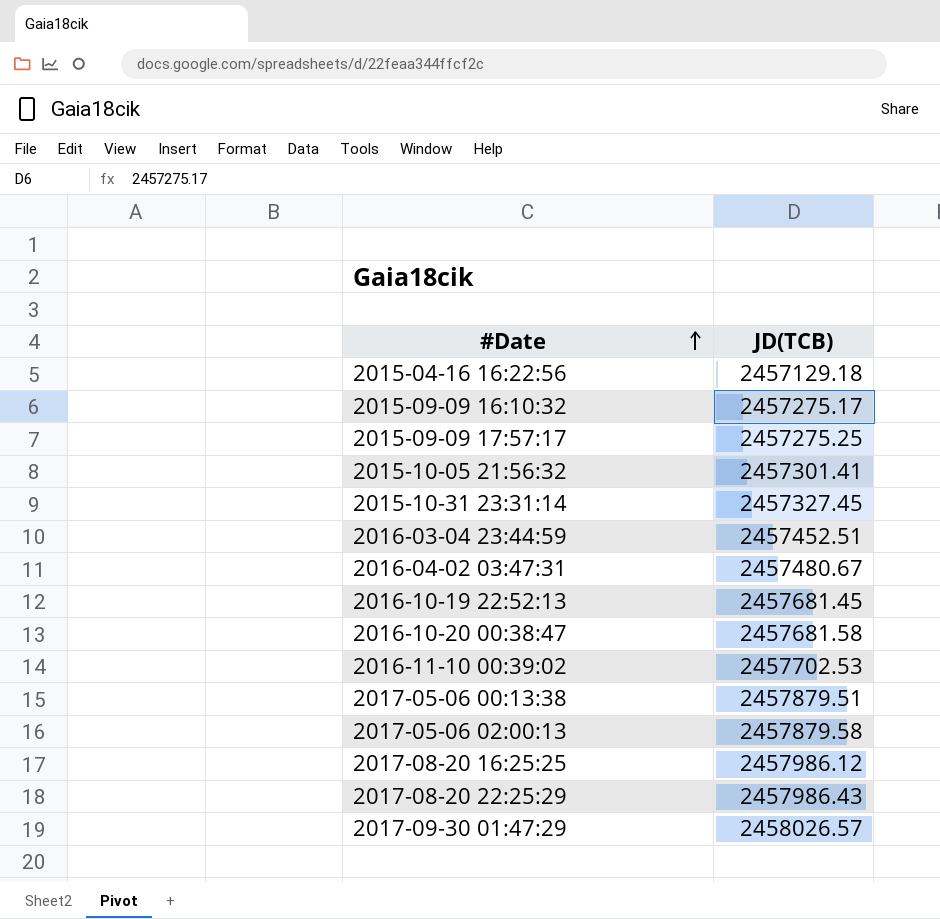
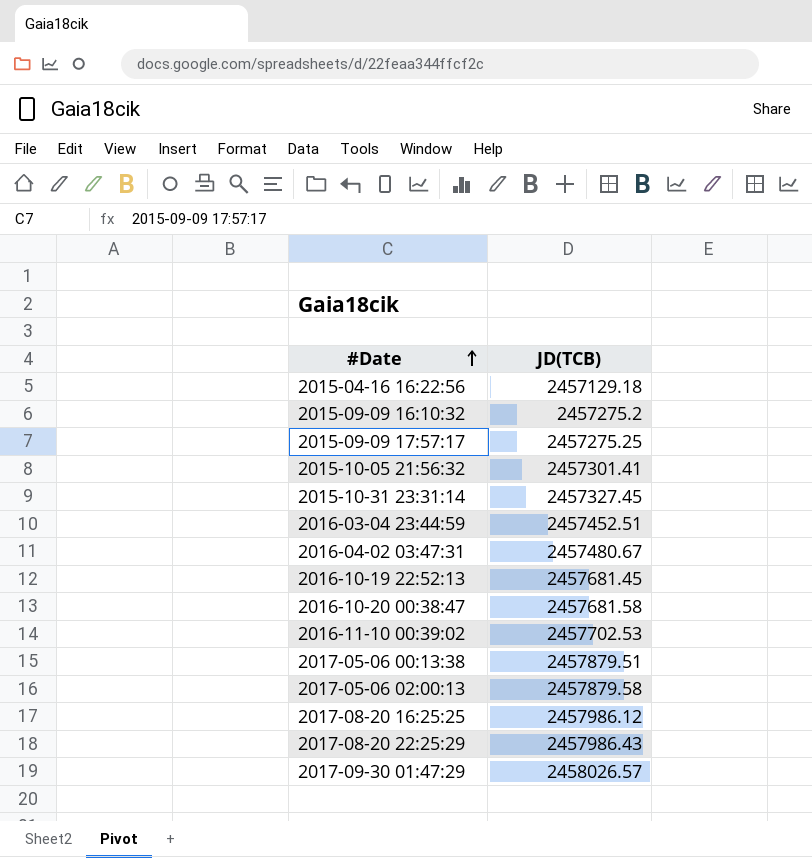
2015-09-09 16:10:32 | JD(TCB): 2457275.17 -> 2457275.2

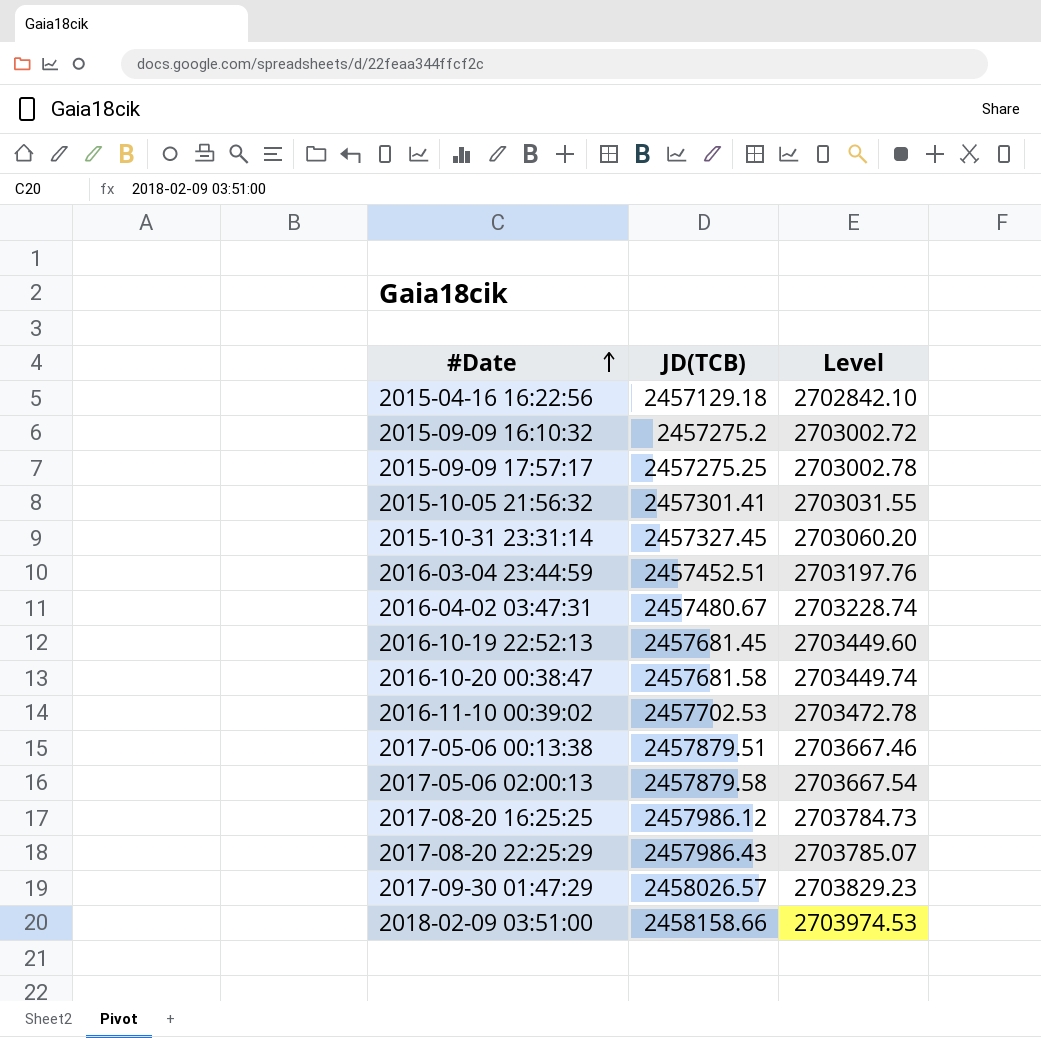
column Level | formula: none -> [JD(TCB)] * 1.1
row 2018-02-09 03:51:00: none -> 2458158.66 | 2703974.53

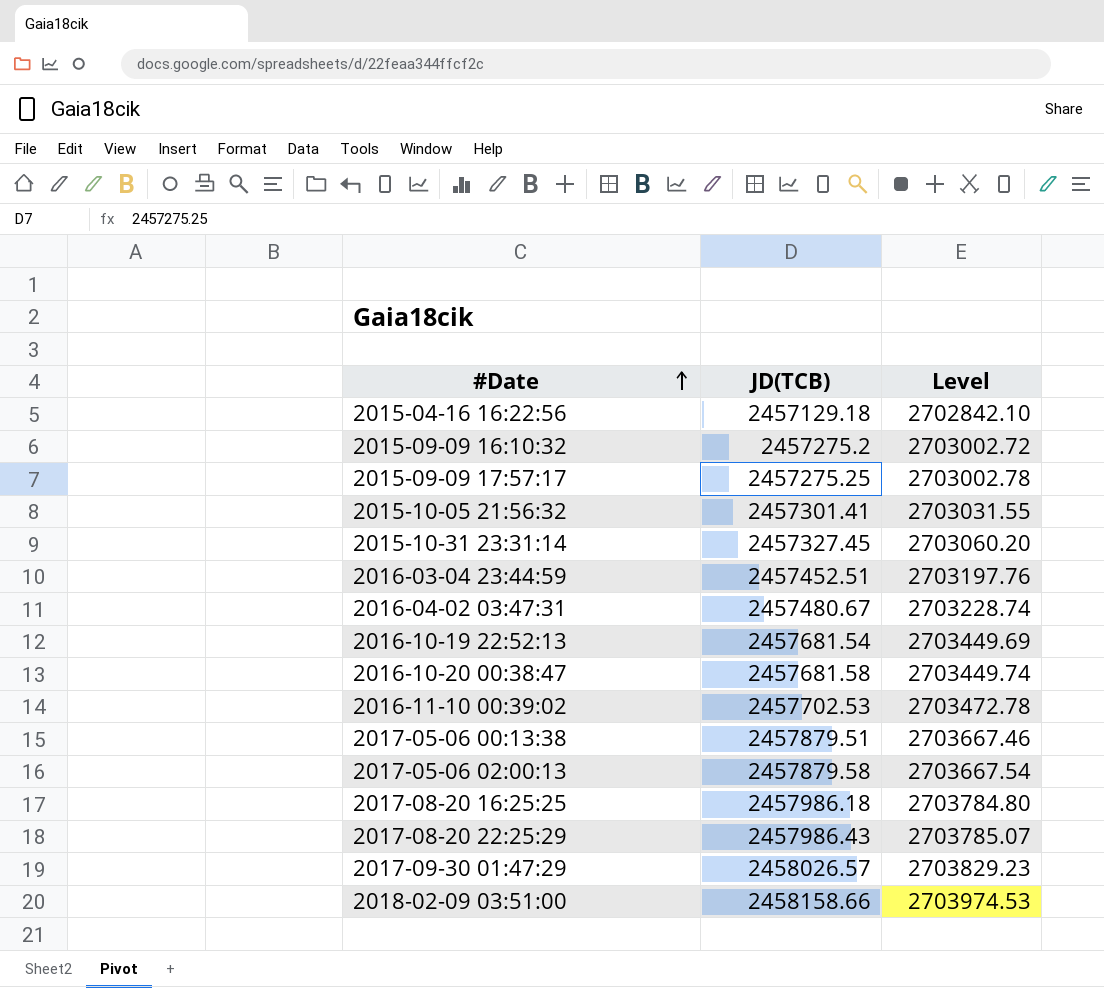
2016-10-19 22:52:13 | JD(TCB): 2457681.45 -> 2457681.54
2016-10-19 22:52:13 | Level: 2703449.60 -> 2703449.69
2017-08-20 16:25:25 | JD(TCB): 2457986.12 -> 2457986.18
2017-08-20 16:25:25 | Level: 2703784.73 -> 2703784.80

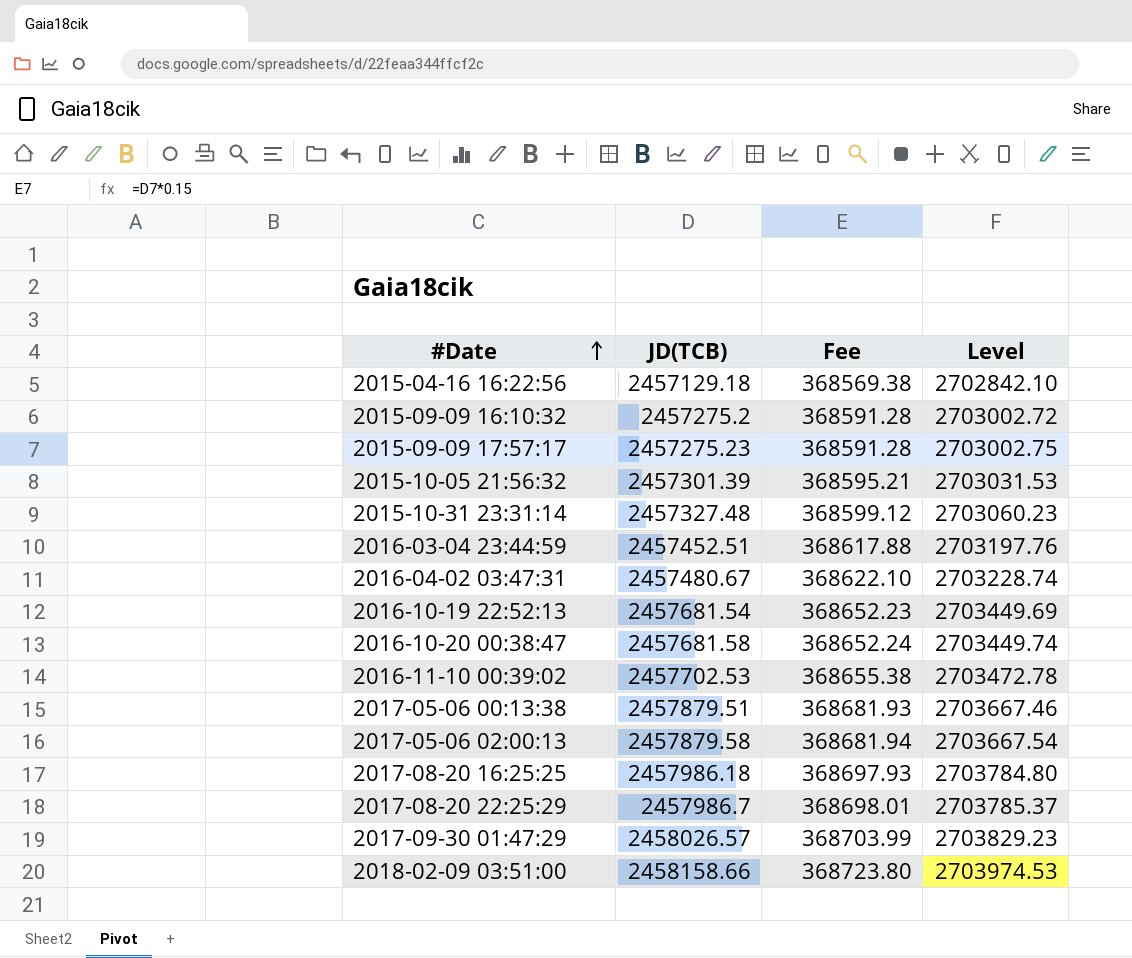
column Fee | formula: none -> [JD(TCB)] * 0.15
2015-09-09 17:57:17 | JD(TCB): 2457275.25 -> 2457275.23
2015-09-09 17:57:17 | Level: 2703002.78 -> 2703002.75
2015-10-05 21:56:32 | JD(TCB): 2457301.41 -> 2457301.39
2015-10-05 21:56:32 | Level: 2703031.55 -> 2703031.53
2015-10-31 23:31:14 | JD(TCB): 2457327.45 -> 2457327.48
2015-10-31 23:31:14 | Level: 2703060.20 -> 2703060.23
2017-08-20 22:25:29 | JD(TCB): 2457986.43 -> 2457986.7
2017-08-20 22:25:29 | Level: 2703785.07 -> 2703785.37

